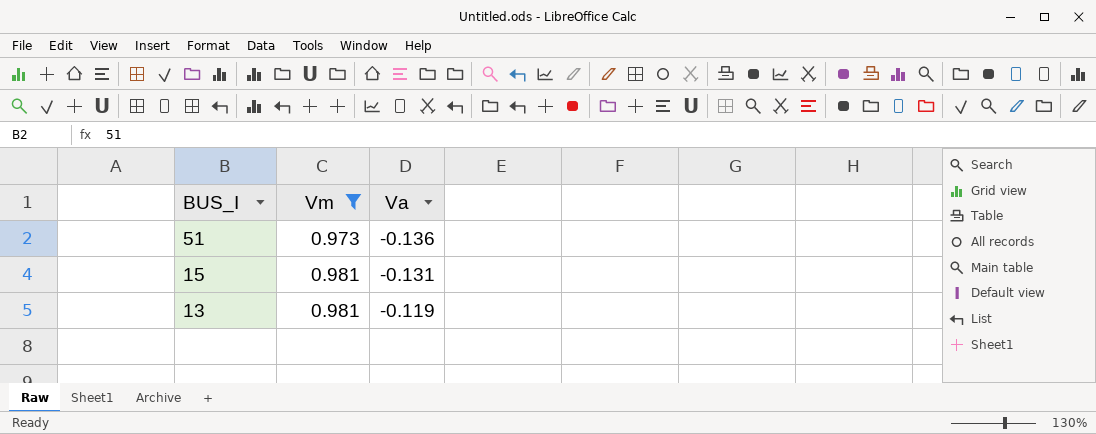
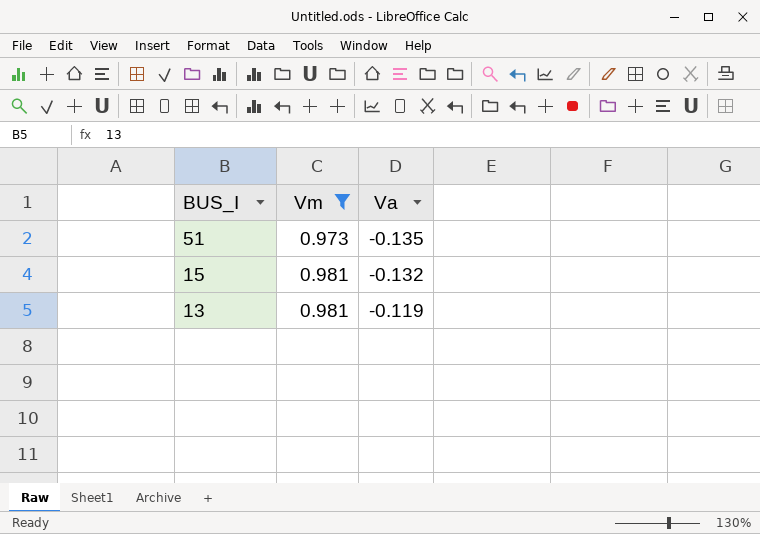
51 | Va: -0.136 -> -0.135
15 | Va: -0.131 -> -0.132

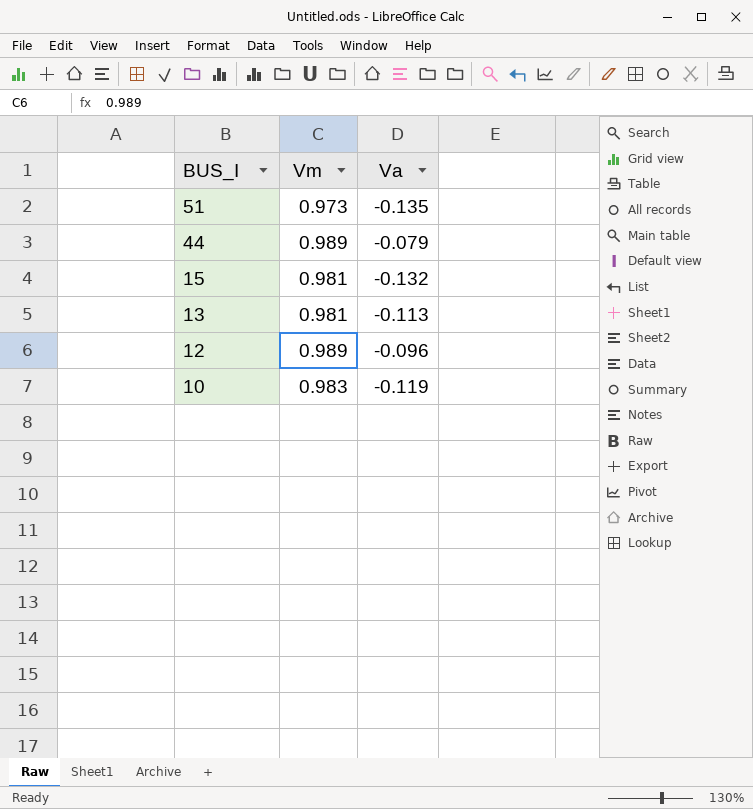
filter: Vm <= 0.981 -> none
13 | Va: -0.119 -> -0.113

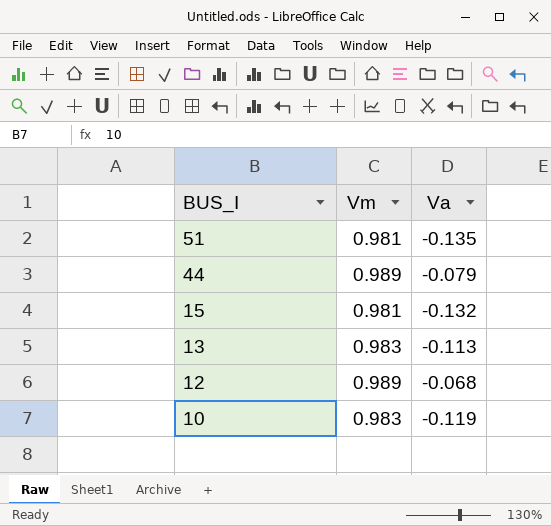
51 | Vm: 0.973 -> 0.981
13 | Vm: 0.981 -> 0.983
12 | Va: -0.096 -> -0.068

